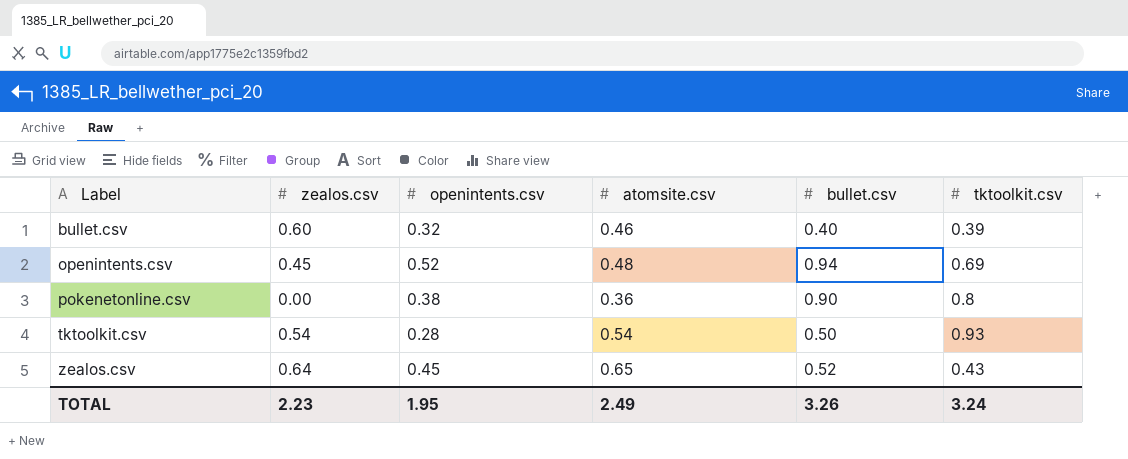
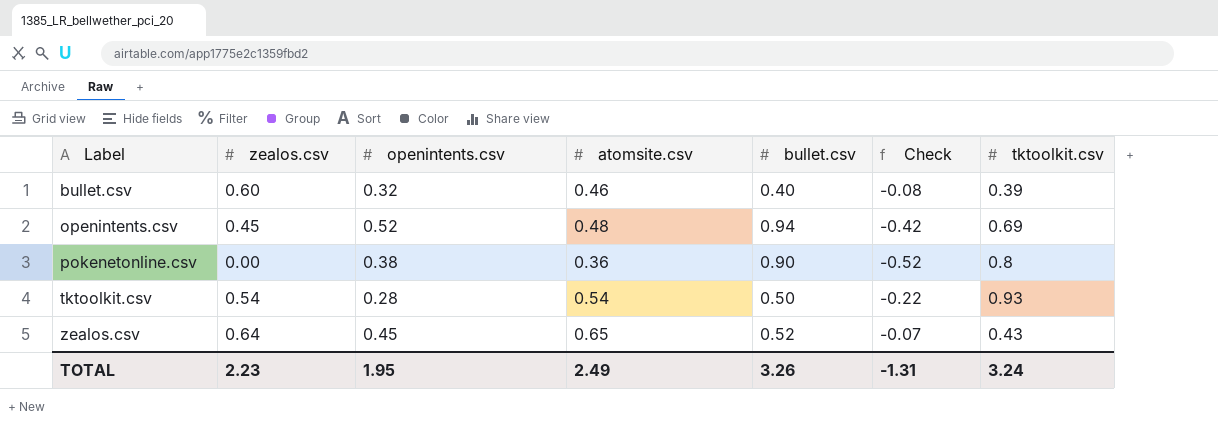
column Check | formula: none -> [openintents.csv] - [bullet.csv]

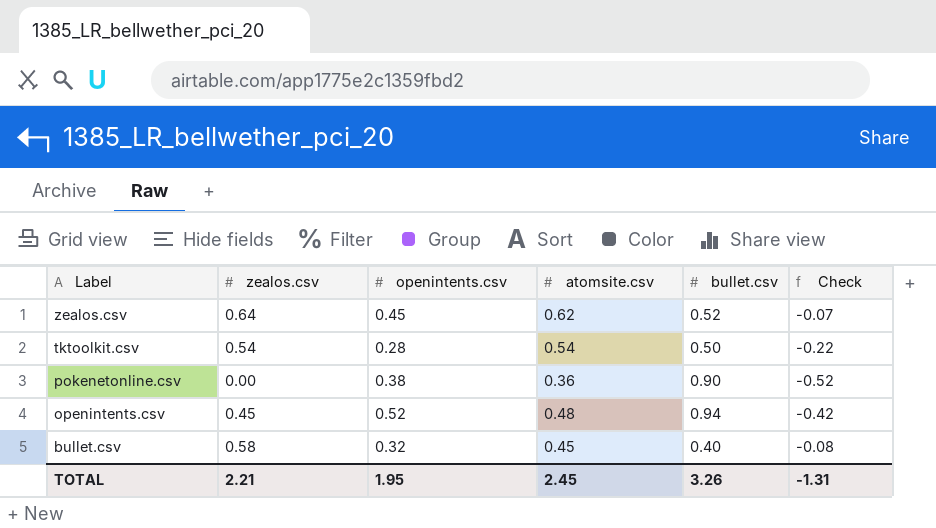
row order: Label ascending -> Label descending
column tktoolkit.csv | position: 7 -> none
zealos.csv | atomsite.csv: 0.65 -> 0.62
bullet.csv | zealos.csv: 0.60 -> 0.58
bullet.csv | atomsite.csv: 0.46 -> 0.45
TOTAL | zealos.csv: 2.23 -> 2.21
TOTAL | atomsite.csv: 2.49 -> 2.45

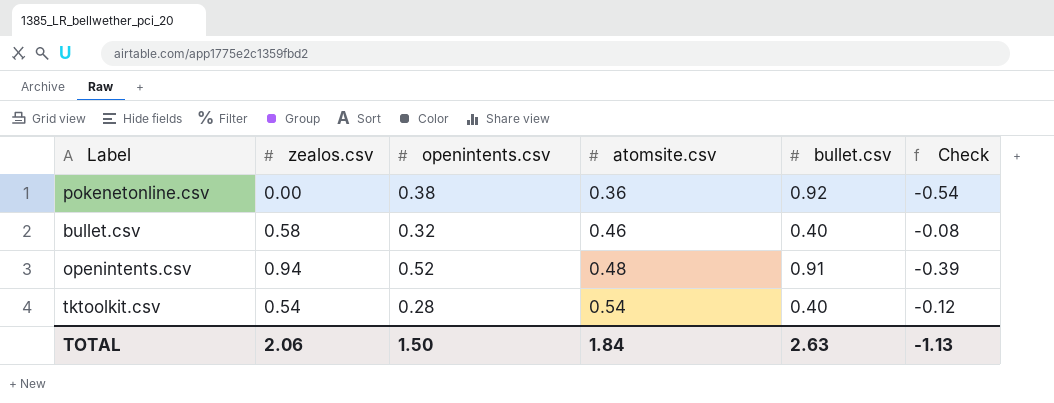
row order: Label descending -> atomsite.csv ascending
row zealos.csv: 0.64 | 0.45 | 0.62 | 0.52 | -0.07 -> none
pokenetonline.csv | bullet.csv: 0.90 -> 0.92
pokenetonline.csv | Check: -0.52 -> -0.54
bullet.csv | atomsite.csv: 0.45 -> 0.46
openintents.csv | zealos.csv: 0.45 -> 0.94
openintents.csv | bullet.csv: 0.94 -> 0.91
openintents.csv | Check: -0.42 -> -0.39
tktoolkit.csv | bullet.csv: 0.50 -> 0.40
tktoolkit.csv | Check: -0.22 -> -0.12
TOTAL | zealos.csv: 2.21 -> 2.06
TOTAL | openintents.csv: 1.95 -> 1.50
TOTAL | atomsite.csv: 2.45 -> 1.84
TOTAL | bullet.csv: 3.26 -> 2.63
TOTAL | Check: -1.31 -> -1.13

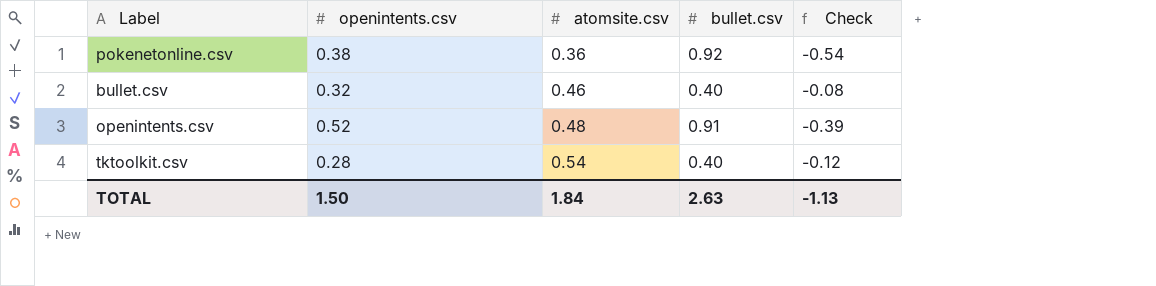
column zealos.csv | position: 2 -> none

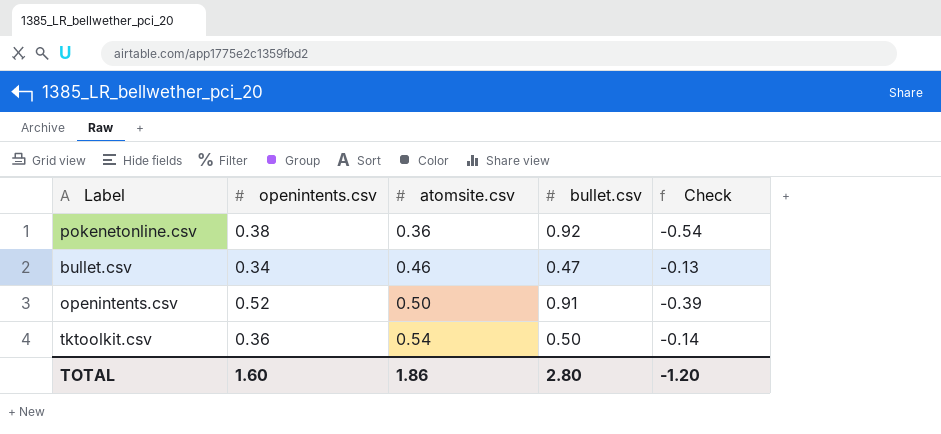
bullet.csv | openintents.csv: 0.32 -> 0.34
bullet.csv | bullet.csv: 0.40 -> 0.47
bullet.csv | Check: -0.08 -> -0.13
openintents.csv | atomsite.csv: 0.48 -> 0.50
tktoolkit.csv | openintents.csv: 0.28 -> 0.36
tktoolkit.csv | bullet.csv: 0.40 -> 0.50
tktoolkit.csv | Check: -0.12 -> -0.14
TOTAL | openintents.csv: 1.50 -> 1.60
TOTAL | atomsite.csv: 1.84 -> 1.86
TOTAL | bullet.csv: 2.63 -> 2.80
TOTAL | Check: -1.13 -> -1.20

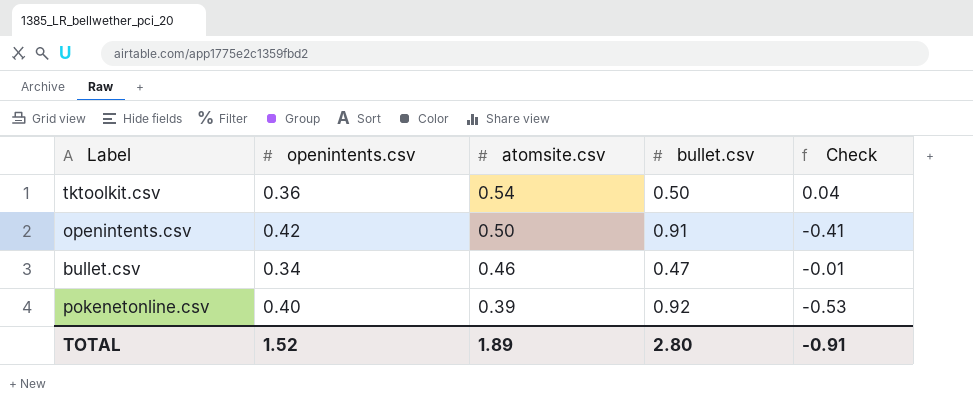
row order: atomsite.csv ascending -> atomsite.csv descending
column Check | formula: [openintents.csv] - [bullet.csv] -> [atomsite.csv] - [bullet.csv]
openintents.csv | openintents.csv: 0.52 -> 0.42
pokenetonline.csv | openintents.csv: 0.38 -> 0.40
pokenetonline.csv | atomsite.csv: 0.36 -> 0.39
TOTAL | openintents.csv: 1.60 -> 1.52
TOTAL | atomsite.csv: 1.86 -> 1.89
TOTAL | Check: -1.20 -> -0.91

